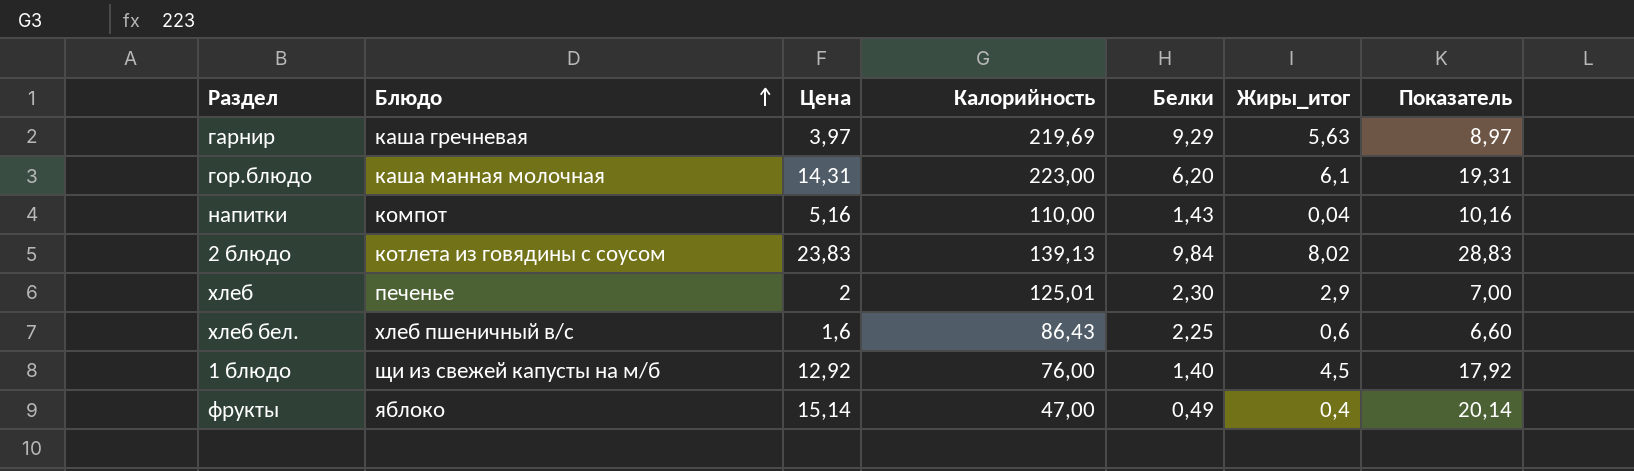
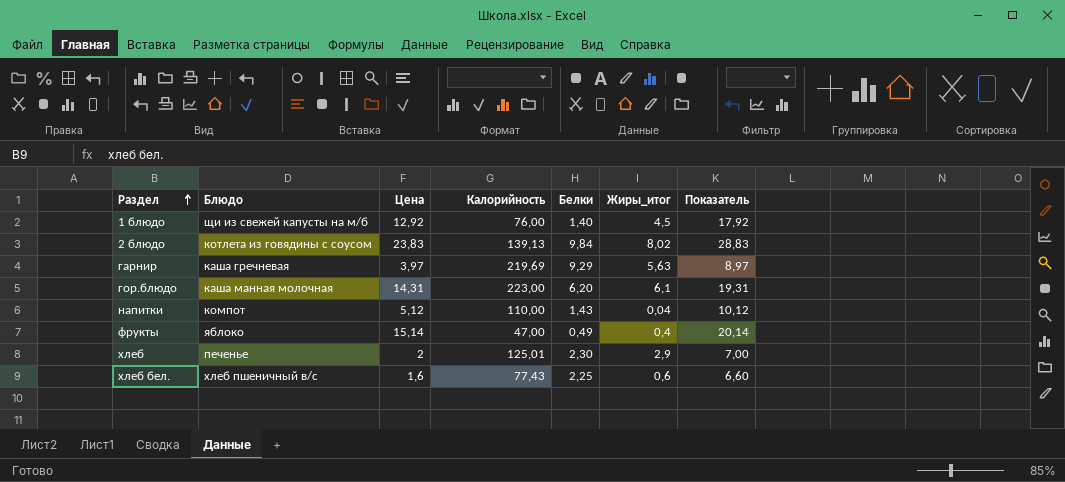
row order: Блюдо ascending -> Раздел ascending
напитки | Цена: 5,16 -> 5,12
напитки | Показатель: 10,16 -> 10,12
хлеб бел. | Калорийность: 86,43 -> 77,43

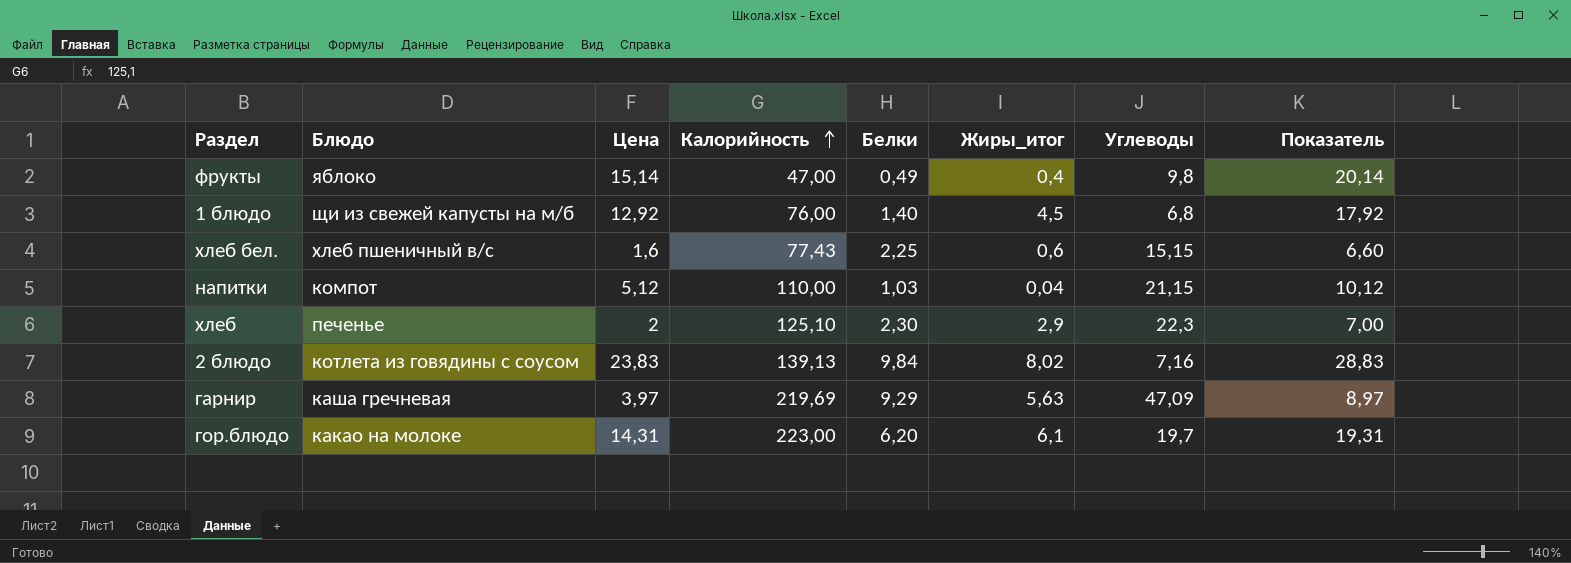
row order: Раздел ascending -> Калорийность ascending
column Углеводы | position: none -> 7
напитки | Белки: 1,43 -> 1,03
хлеб | Калорийность: 125,01 -> 125,10
гор.блюдо | Блюдо: каша манная молочная -> какао на молоке

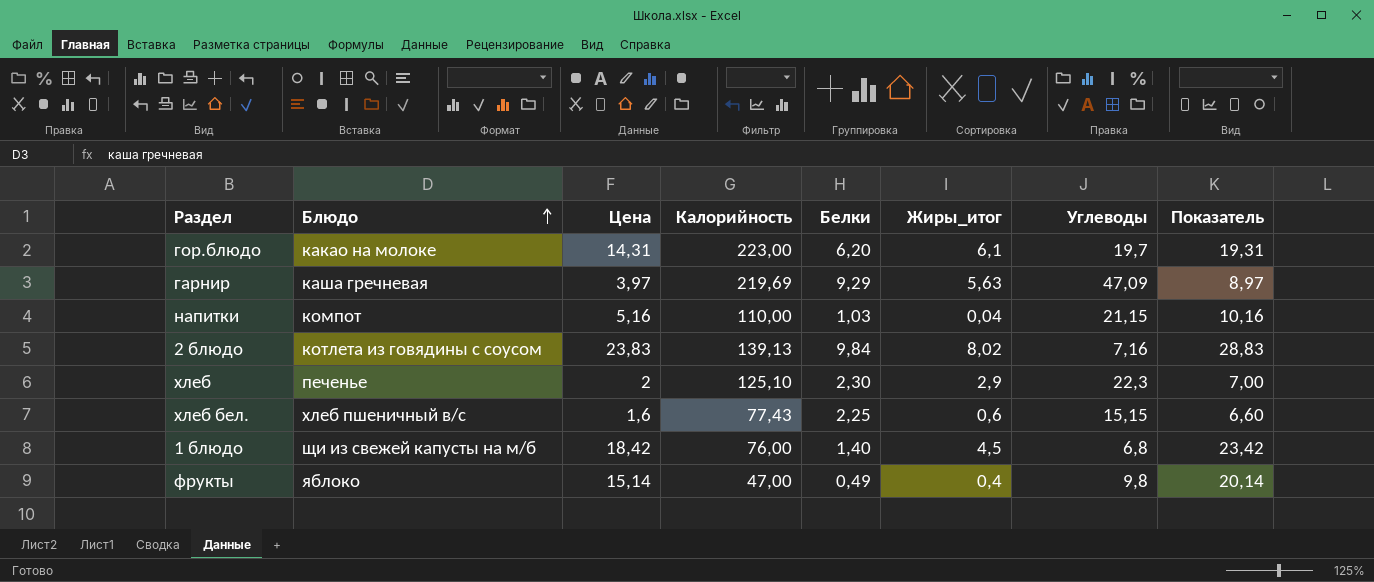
row order: Калорийность ascending -> Блюдо ascending
напитки | Цена: 5,12 -> 5,16
напитки | Показатель: 10,12 -> 10,16
1 блюдо | Цена: 12,92 -> 18,42
1 блюдо | Показатель: 17,92 -> 23,42

